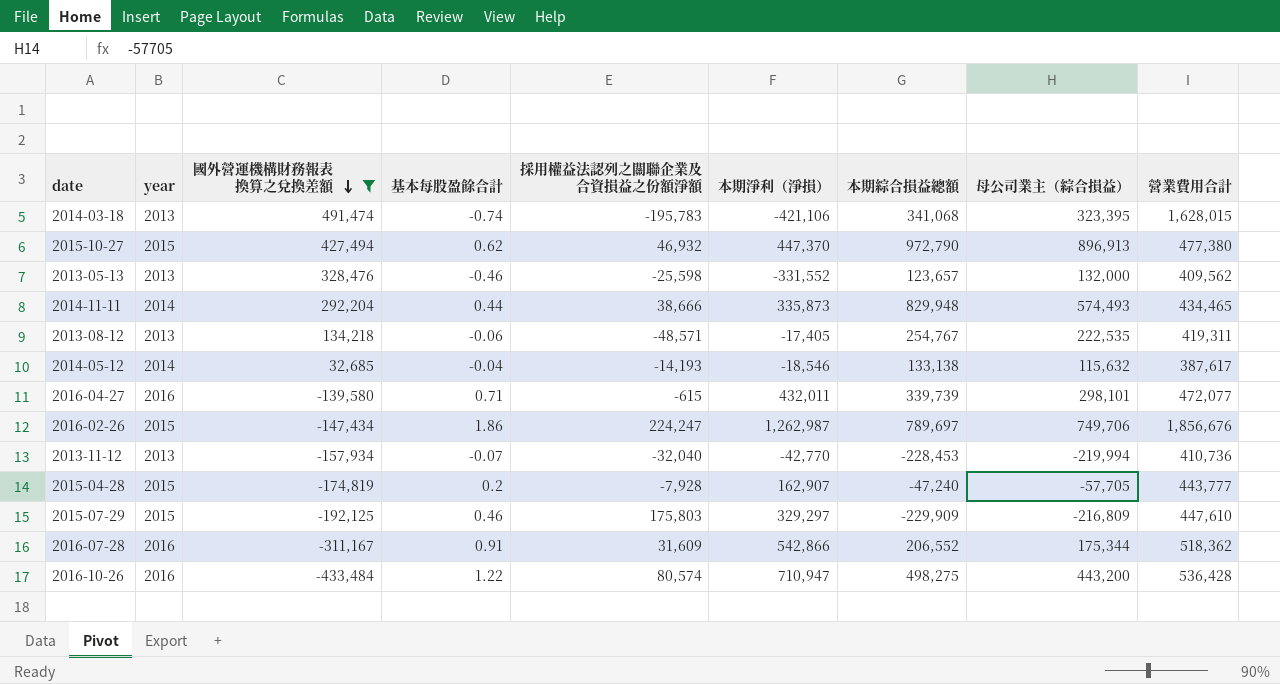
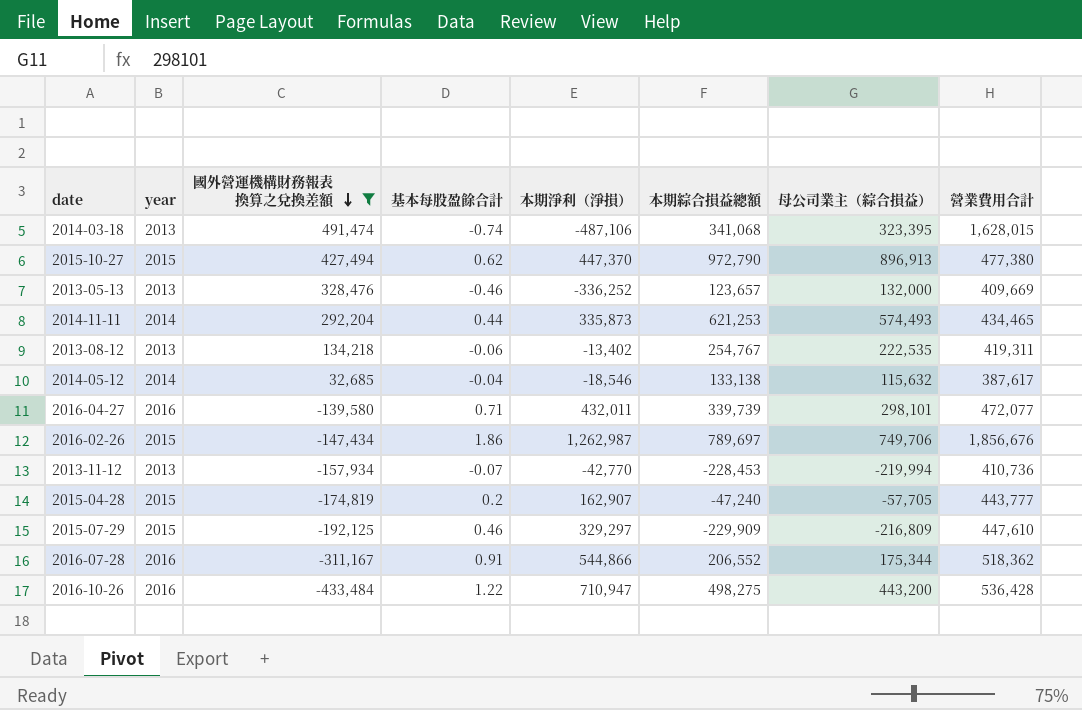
column 採用權益法認列之關聯企業及合資損益之份額淨額 | position: 5 -> none
2014-03-18 | 本期淨利（淨損）: -421,106 -> -487,106
2013-05-13 | 本期淨利（淨損）: -331,552 -> -336,252
2013-05-13 | 營業費用合計: 409,562 -> 409,669
2014-11-11 | 本期綜合損益總額: 829,948 -> 621,253
2013-08-12 | 本期淨利（淨損）: -17,405 -> -13,402
2016-07-28 | 本期淨利（淨損）: 542,866 -> 544,866

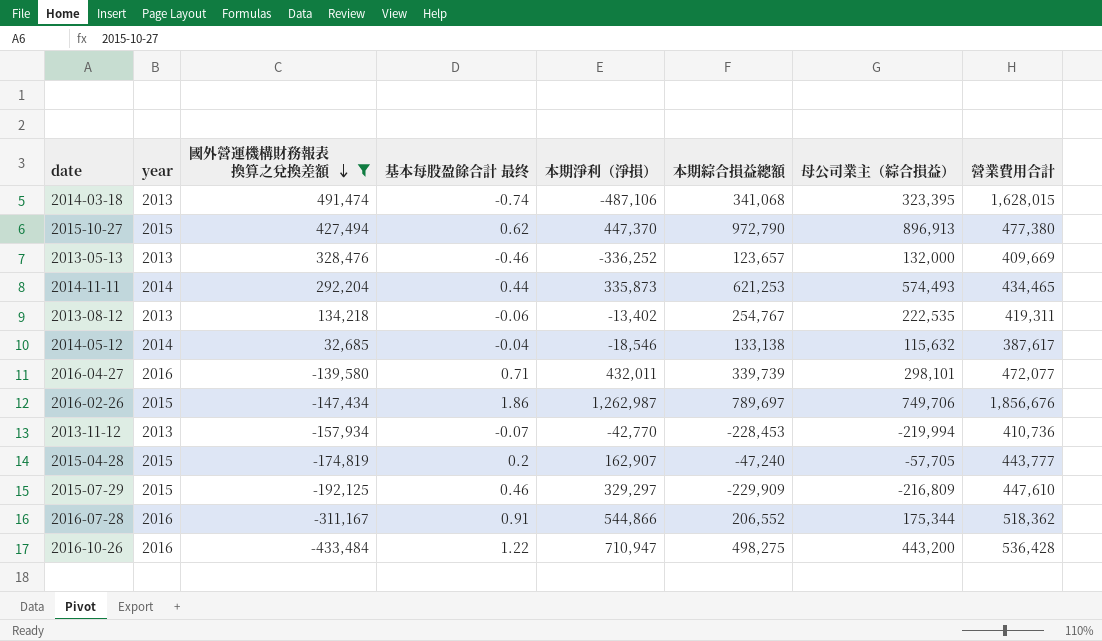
column name: 基本每股盈餘合計 -> 基本每股盈餘合計 最终

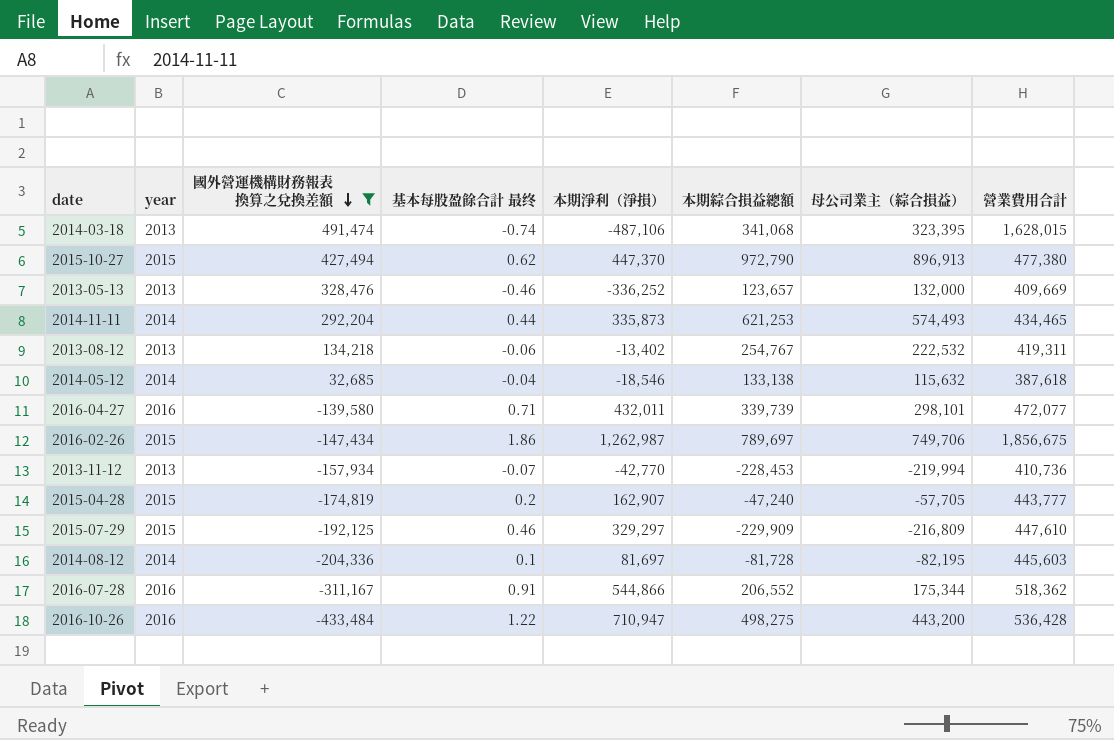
2013-08-12 | 母公司業主（綜合損益）: 222,535 -> 222,532
2014-05-12 | 營業費用合計: 387,617 -> 387,618
2016-02-26 | 營業費用合計: 1,856,676 -> 1,856,675
row 2014-08-12: none -> 2014 | -204,336 | 0.1 | 81,697 | -81,728 | -82,195 | 445,603

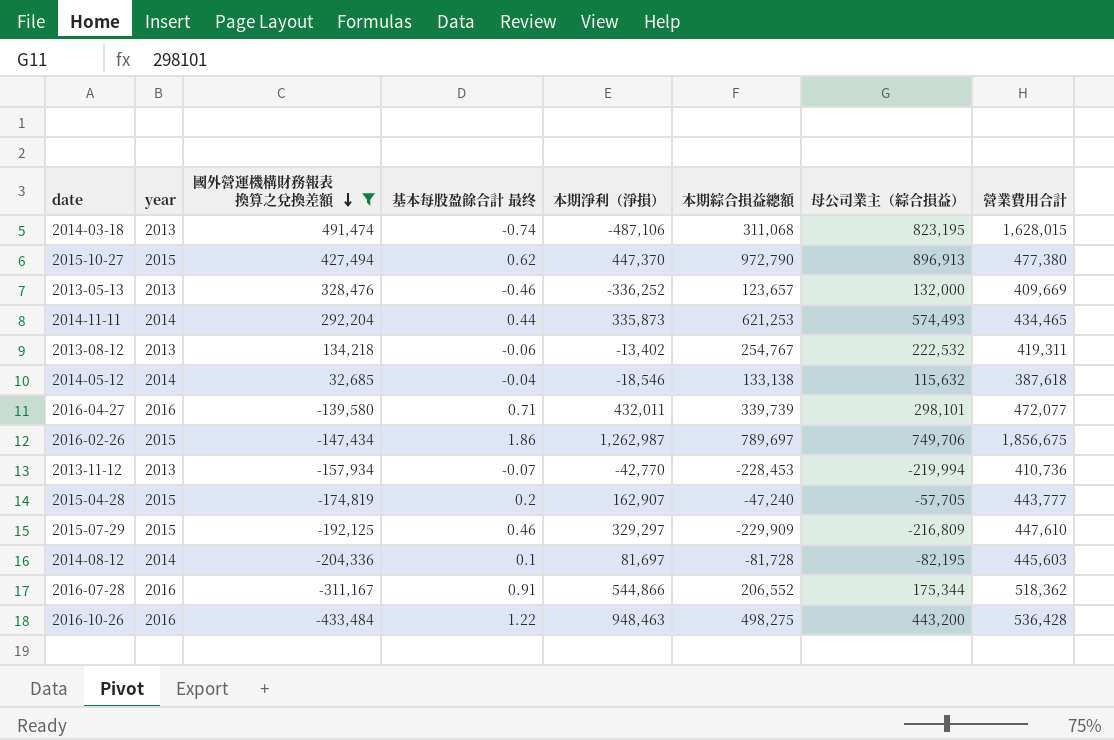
2014-03-18 | 本期綜合損益總額: 341,068 -> 311,068
2014-03-18 | 母公司業主（綜合損益）: 323,395 -> 823,195
2016-10-26 | 本期淨利（淨損）: 710,947 -> 948,463

